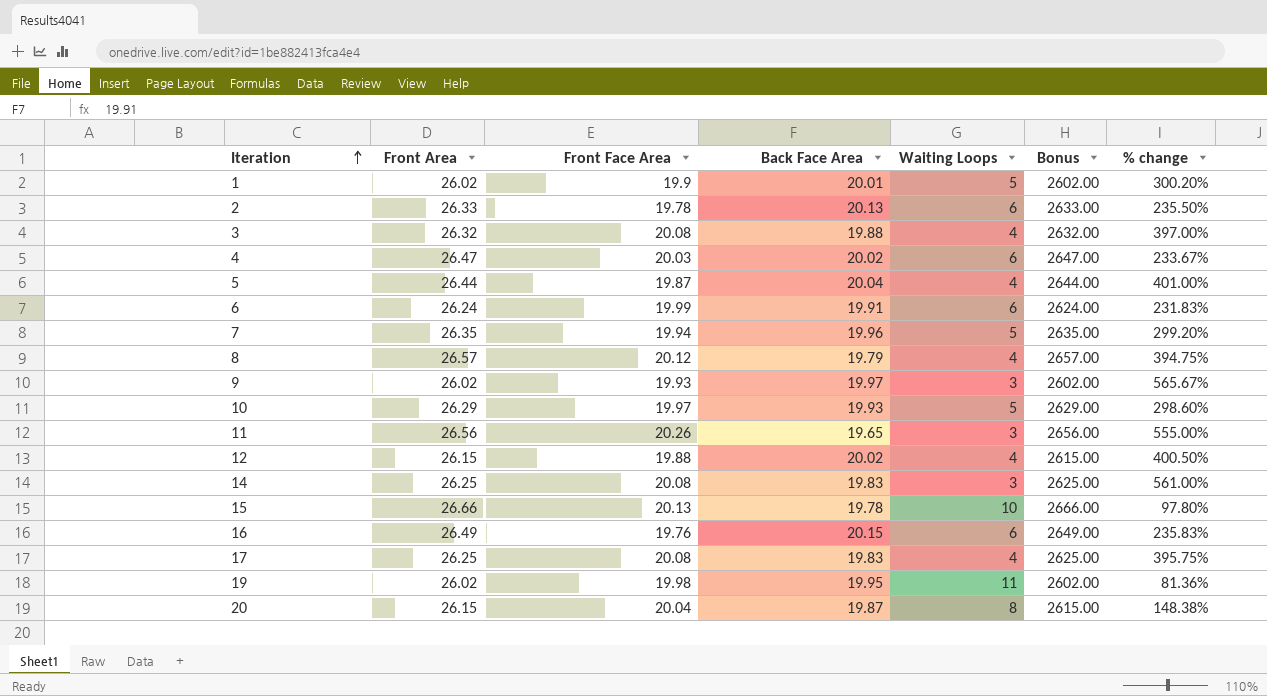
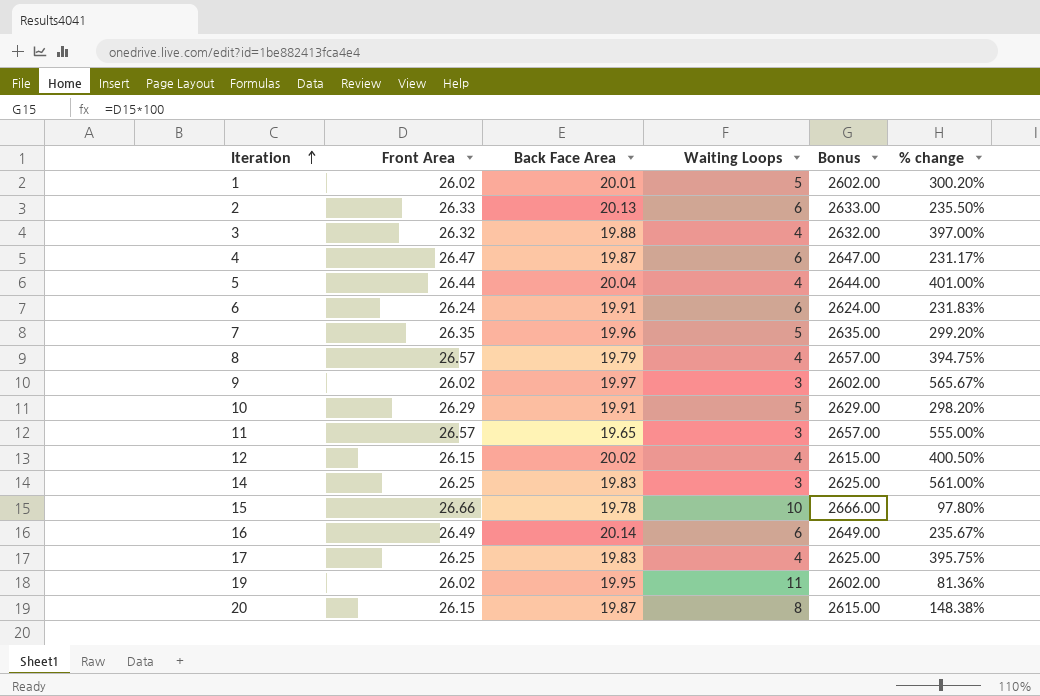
column Front Face Area | position: 3 -> none
4 | Back Face Area: 20.02 -> 19.87
4 | % change: 233.67% -> 231.17%
10 | Back Face Area: 19.93 -> 19.91
10 | % change: 298.60% -> 298.20%
11 | Front Area: 26.56 -> 26.57
11 | Bonus: 2656.00 -> 2657.00
16 | Back Face Area: 20.15 -> 20.14
16 | % change: 235.83% -> 235.67%

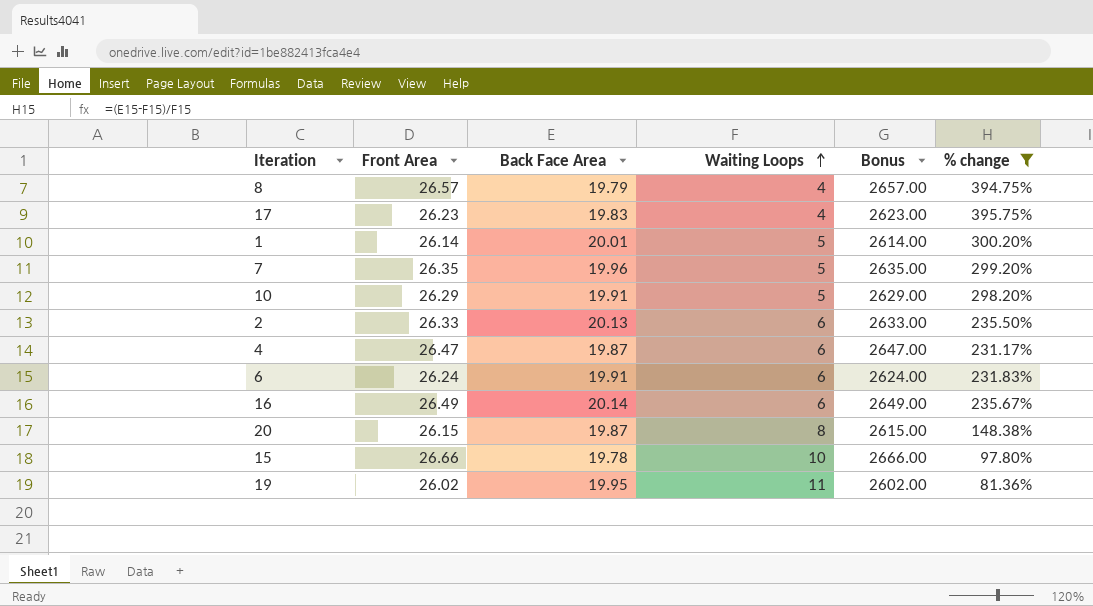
filter: none -> % change <= 395.75%
row order: Iteration ascending -> Waiting Loops ascending
17 | Front Area: 26.25 -> 26.23
17 | Bonus: 2625.00 -> 2623.00
1 | Front Area: 26.02 -> 26.14
1 | Bonus: 2602.00 -> 2614.00

